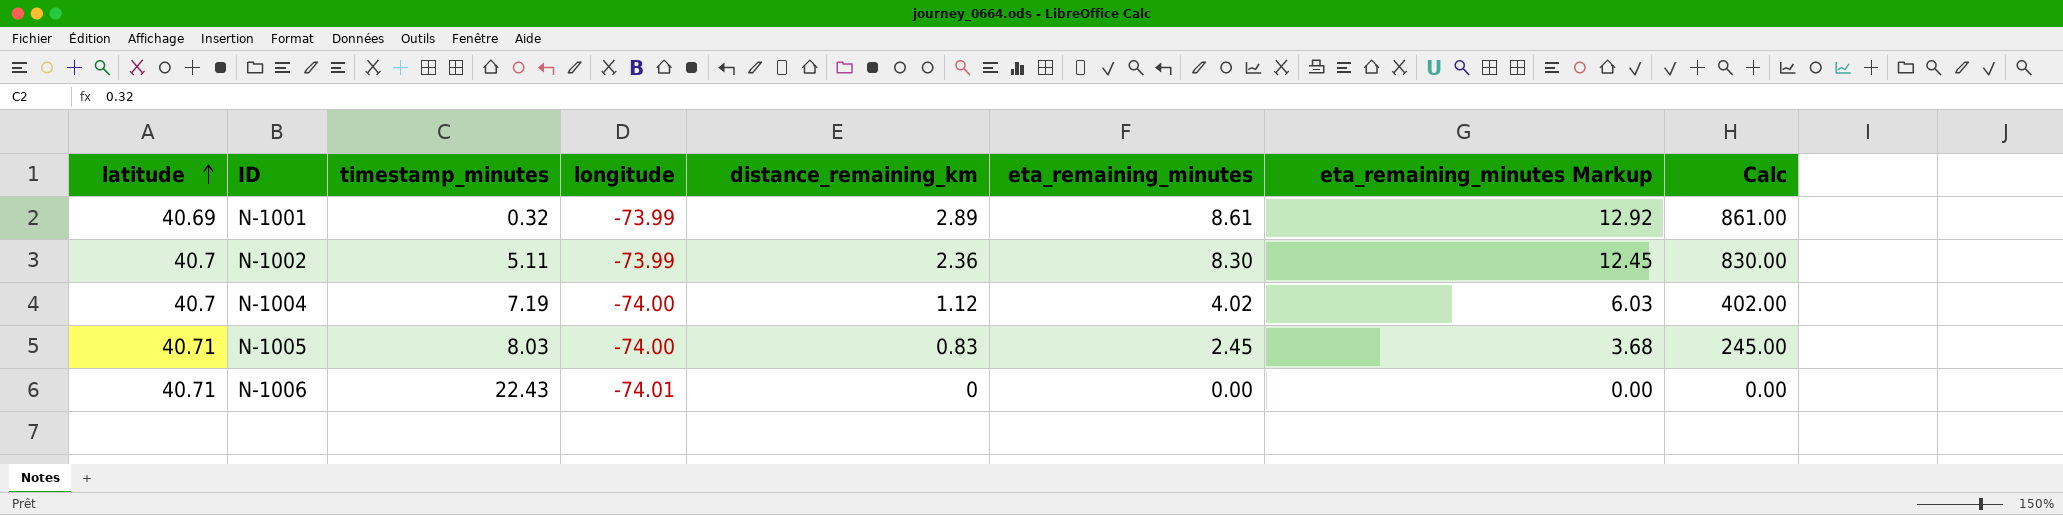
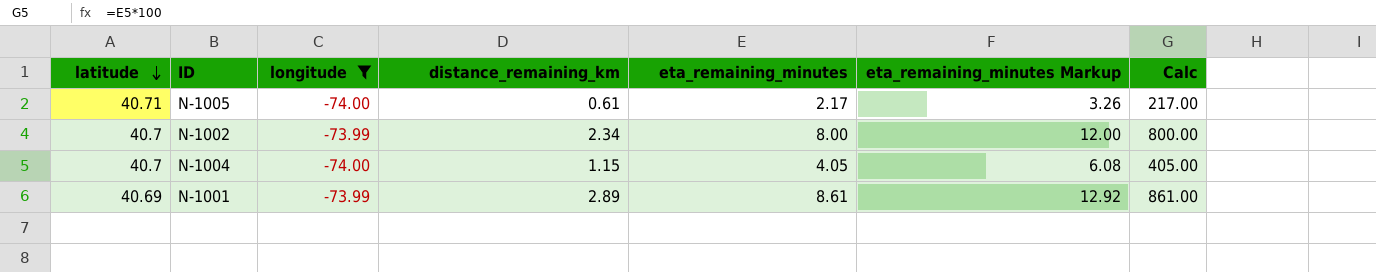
filter: none -> longitude != -74.01
row order: latitude ascending -> latitude descending
column timestamp_minutes | position: 3 -> none
N-1005 | distance_remaining_km: 0.83 -> 0.61
N-1005 | eta_remaining_minutes: 2.45 -> 2.17
N-1005 | eta_remaining_minutes Markup: 3.68 -> 3.26
N-1005 | Calc: 245.00 -> 217.00
N-1002 | distance_remaining_km: 2.36 -> 2.34
N-1002 | eta_remaining_minutes: 8.30 -> 8.00
N-1002 | eta_remaining_minutes Markup: 12.45 -> 12.00
N-1002 | Calc: 830.00 -> 800.00
N-1004 | distance_remaining_km: 1.12 -> 1.15
N-1004 | eta_remaining_minutes: 4.02 -> 4.05
N-1004 | eta_remaining_minutes Markup: 6.03 -> 6.08
N-1004 | Calc: 402.00 -> 405.00

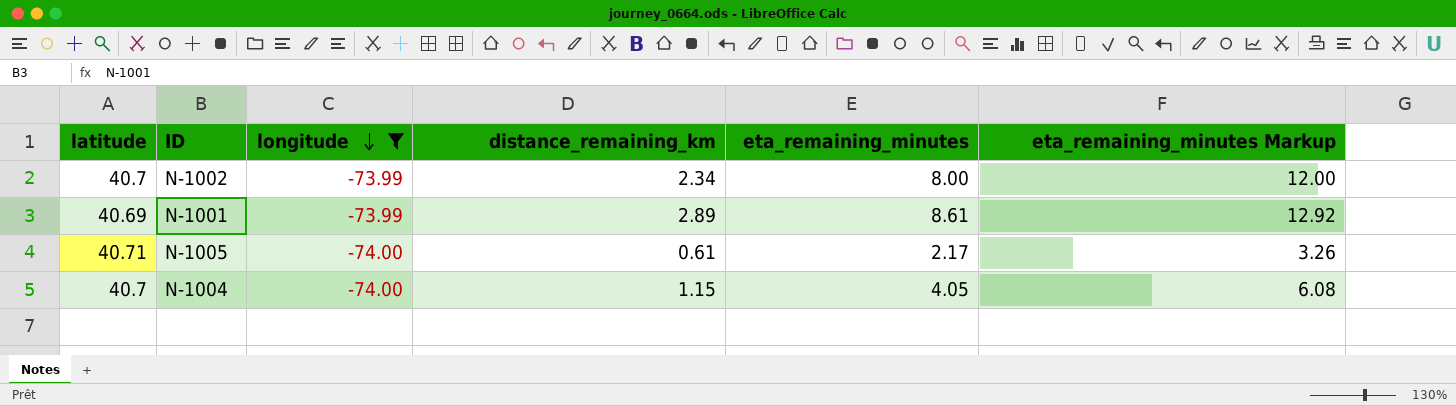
row order: latitude descending -> longitude descending
column Calc | formula: [eta_remaining_minutes] * 100 -> none

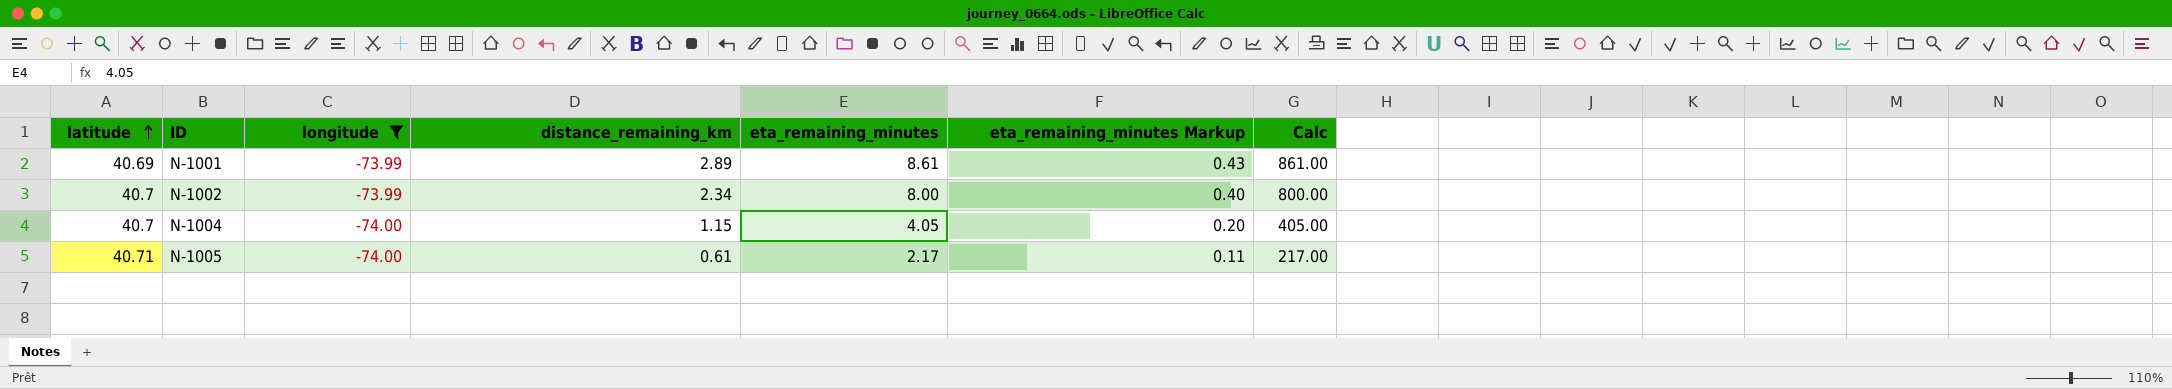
row order: longitude descending -> latitude ascending
column eta_remaining_minutes Markup | formula: [eta_remaining_minutes] * 1.5 -> [eta_remaining_minutes] * 0.05
column Calc | formula: none -> [eta_remaining_minutes] * 100

